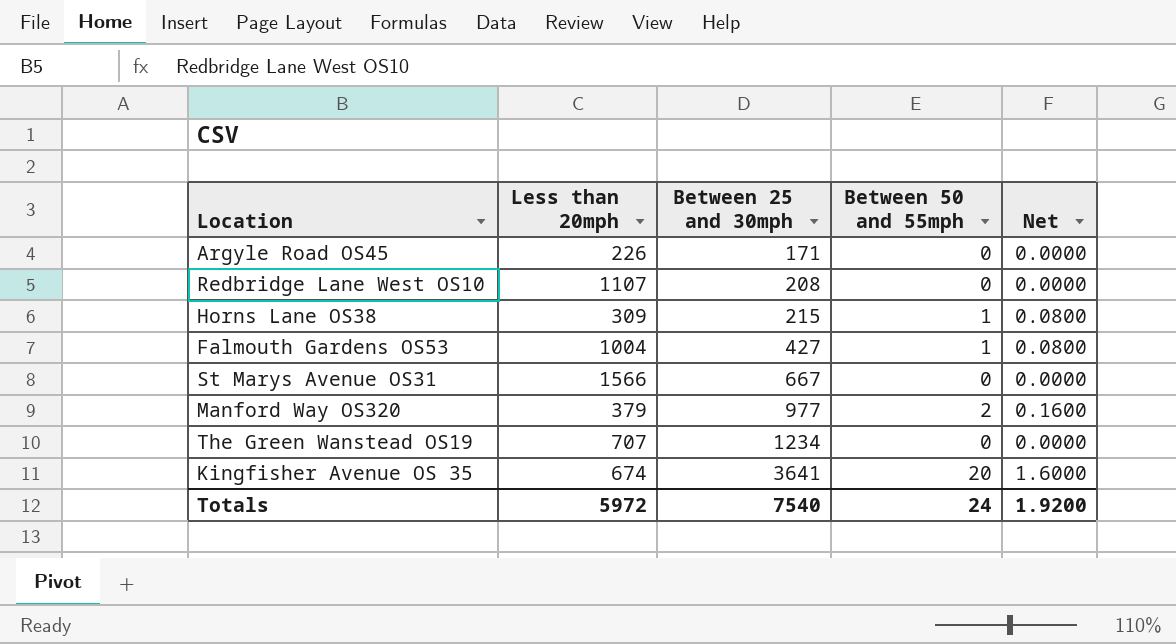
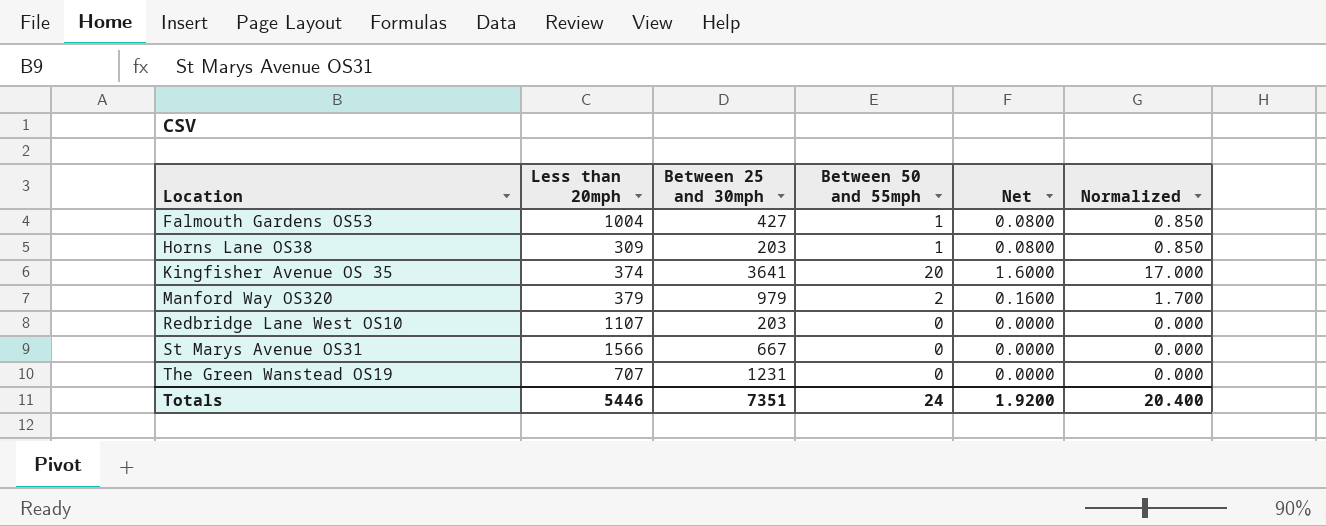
row order: Between 25 and 30mph ascending -> Location ascending
column Normalized | formula: none -> [Between 50 and 55mph] * 0.85
row Argyle Road OS45: 226 | 171 | 0 | 0.0000 -> none
Horns Lane OS38 | Between 25 and 30mph: 215 -> 203
Kingfisher Avenue OS 35 | Less than 20mph: 674 -> 374
Manford Way OS320 | Between 25 and 30mph: 977 -> 979
Redbridge Lane West OS10 | Between 25 and 30mph: 208 -> 203
The Green Wanstead OS19 | Between 25 and 30mph: 1234 -> 1231
Totals | Less than 20mph: 5972 -> 5446
Totals | Between 25 and 30mph: 7540 -> 7351

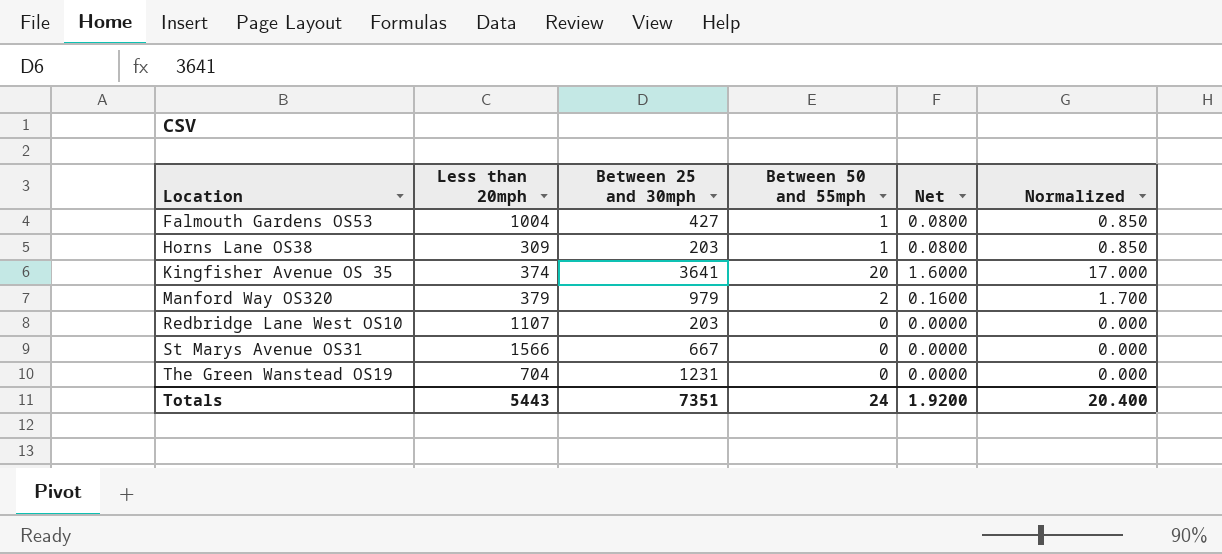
The Green Wanstead OS19 | Less than 20mph: 707 -> 704
Totals | Less than 20mph: 5446 -> 5443

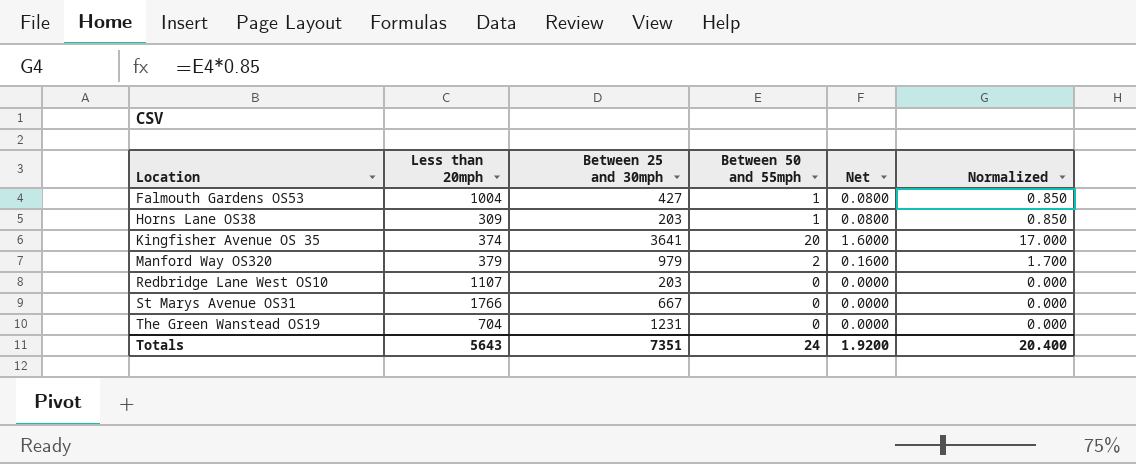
St Marys Avenue OS31 | Less than 20mph: 1566 -> 1766
Totals | Less than 20mph: 5443 -> 5643

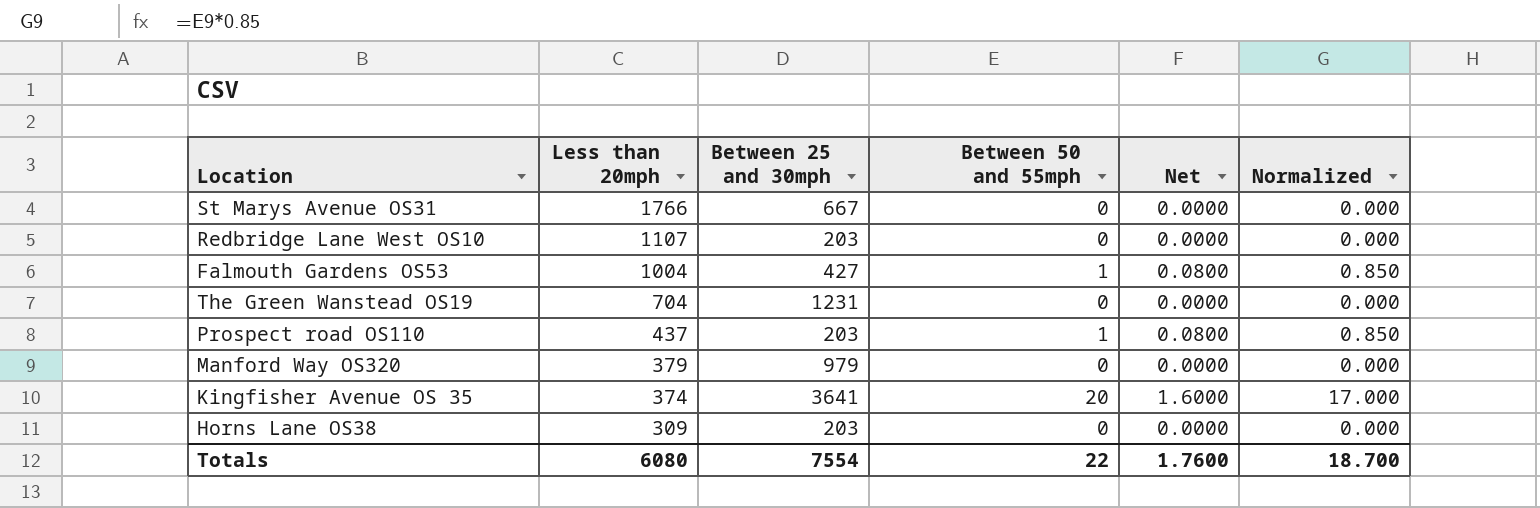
row order: Location ascending -> Less than 20mph descending
row Prospect road OS110: none -> 437 | 203 | 1 | 0.0800 | 0.850
Manford Way OS320 | Between 50 and 55mph: 2 -> 0
Manford Way OS320 | Net: 0.1600 -> 0.0000
Manford Way OS320 | Normalized: 1.700 -> 0.000
Horns Lane OS38 | Between 50 and 55mph: 1 -> 0
Horns Lane OS38 | Net: 0.0800 -> 0.0000
Horns Lane OS38 | Normalized: 0.850 -> 0.000
Totals | Less than 20mph: 5643 -> 6080
Totals | Between 25 and 30mph: 7351 -> 7554
Totals | Between 50 and 55mph: 24 -> 22
Totals | Net: 1.9200 -> 1.7600
Totals | Normalized: 20.400 -> 18.700

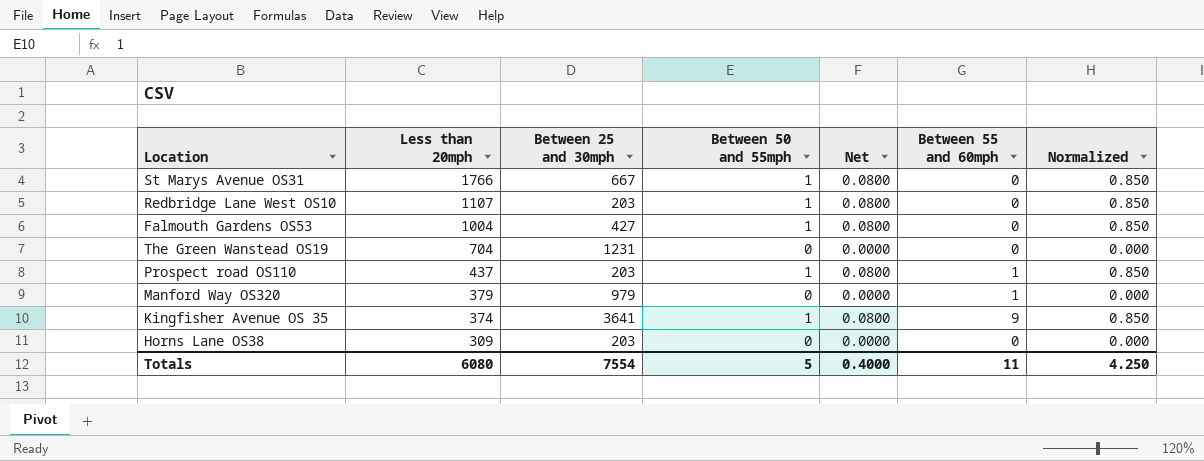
column Between 55 and 60mph | position: none -> 6
St Marys Avenue OS31 | Between 50 and 55mph: 0 -> 1
St Marys Avenue OS31 | Net: 0.0000 -> 0.0800
St Marys Avenue OS31 | Normalized: 0.000 -> 0.850
Redbridge Lane West OS10 | Between 50 and 55mph: 0 -> 1
Redbridge Lane West OS10 | Net: 0.0000 -> 0.0800
Redbridge Lane West OS10 | Normalized: 0.000 -> 0.850
Kingfisher Avenue OS 35 | Between 50 and 55mph: 20 -> 1
Kingfisher Avenue OS 35 | Net: 1.6000 -> 0.0800
Kingfisher Avenue OS 35 | Normalized: 17.000 -> 0.850
Totals | Between 50 and 55mph: 22 -> 5
Totals | Net: 1.7600 -> 0.4000
Totals | Normalized: 18.700 -> 4.250

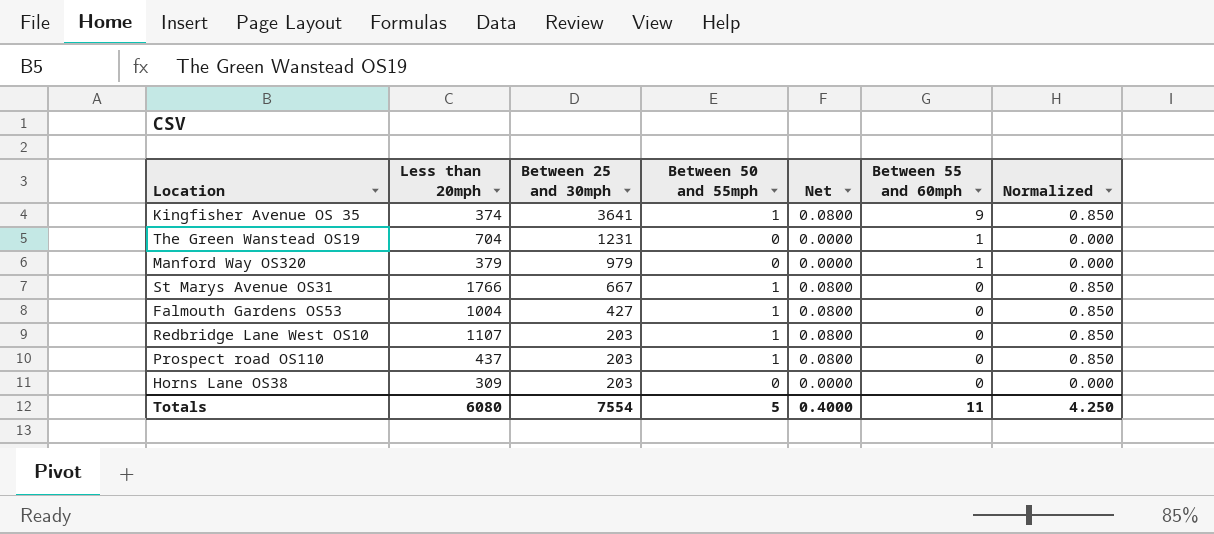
row order: Less than 20mph descending -> Between 25 and 30mph descending
The Green Wanstead OS19 | Between 55 and 60mph: 0 -> 1
Prospect road OS110 | Between 55 and 60mph: 1 -> 0

